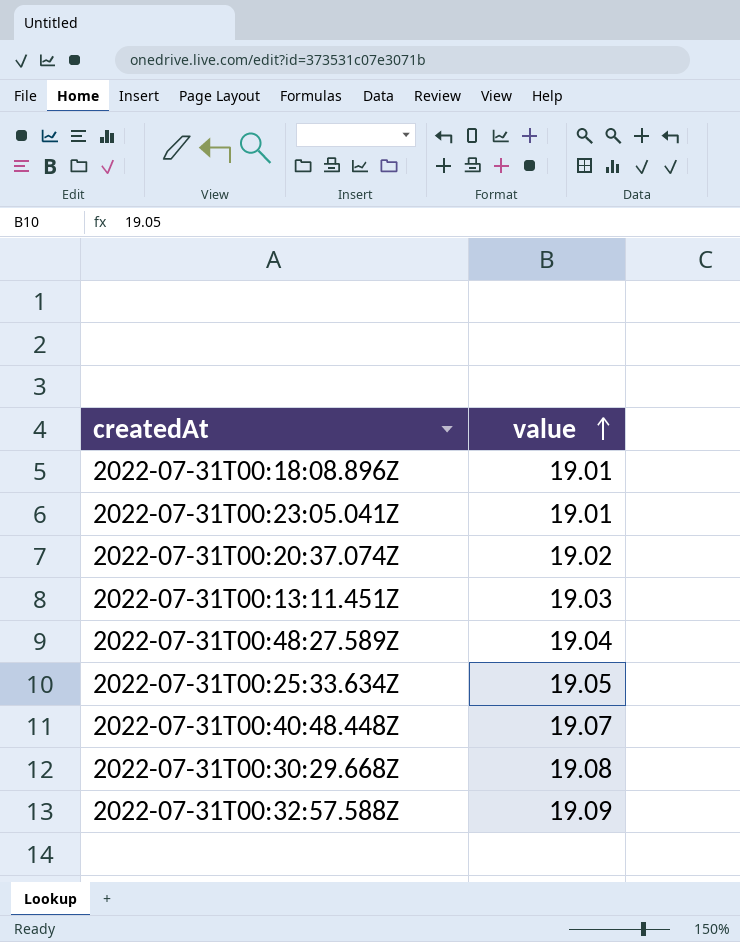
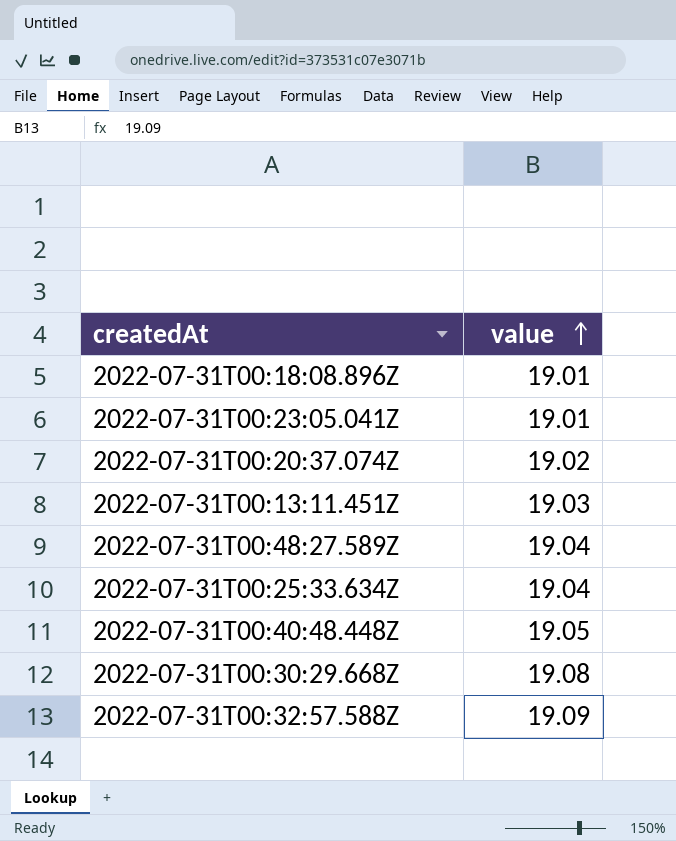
2022-07-31T00:25:33.634Z | value: 19.05 -> 19.04
2022-07-31T00:40:48.448Z | value: 19.07 -> 19.05

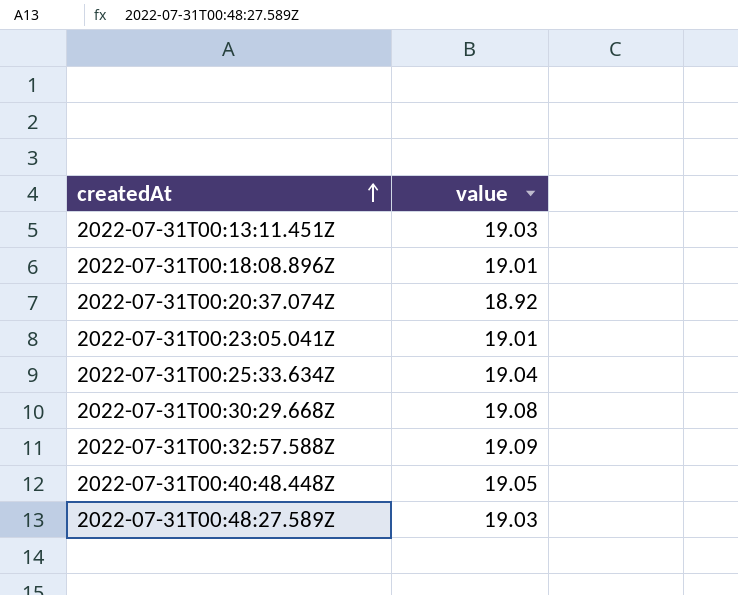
row order: value ascending -> createdAt ascending
2022-07-31T00:20:37.074Z | value: 19.02 -> 18.92
2022-07-31T00:48:27.589Z | value: 19.04 -> 19.03

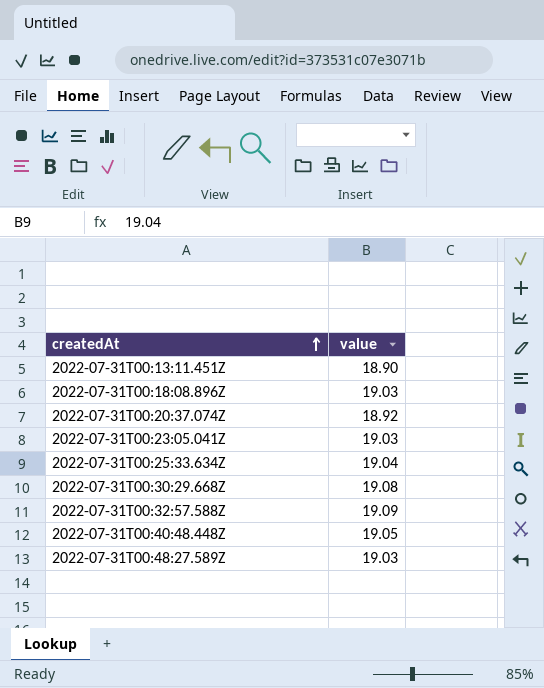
2022-07-31T00:13:11.451Z | value: 19.03 -> 18.90
2022-07-31T00:18:08.896Z | value: 19.01 -> 19.03
2022-07-31T00:23:05.041Z | value: 19.01 -> 19.03

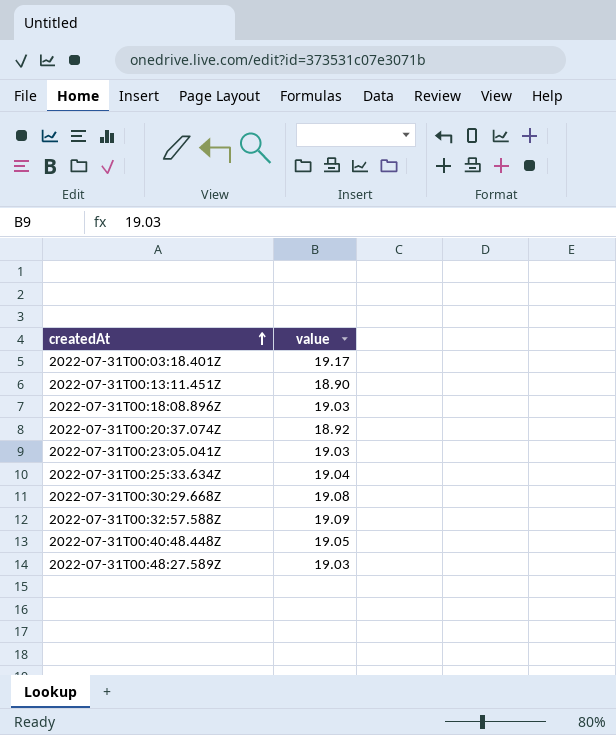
row 2022-07-31T00:03:18.401Z: none -> 19.17

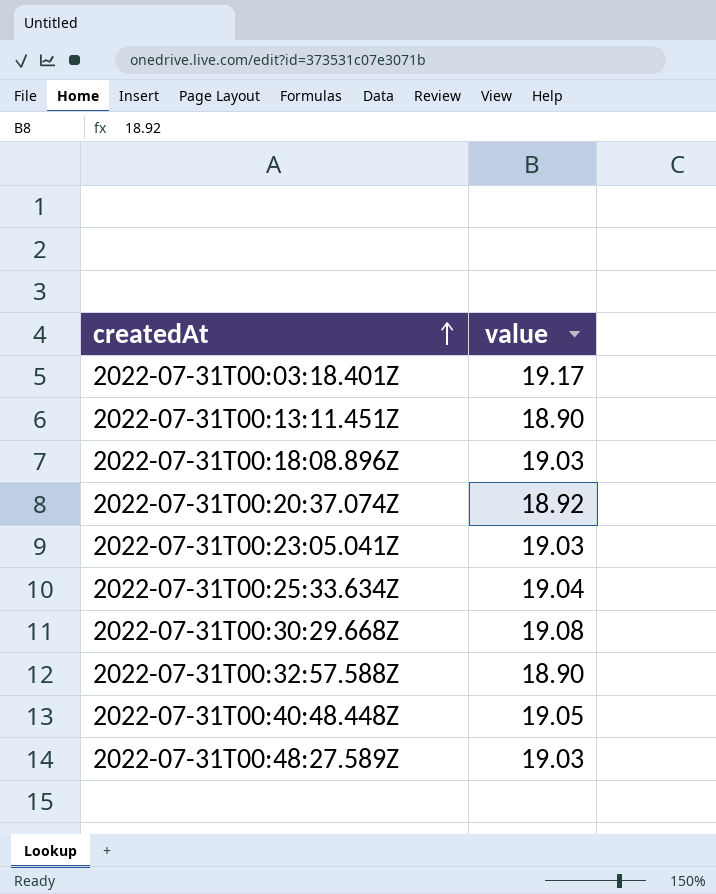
2022-07-31T00:32:57.588Z | value: 19.09 -> 18.90

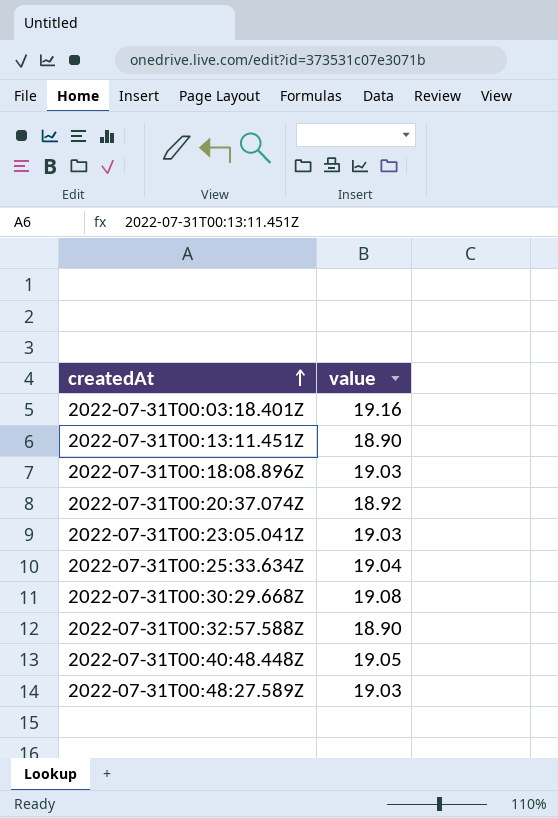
2022-07-31T00:03:18.401Z | value: 19.17 -> 19.16

